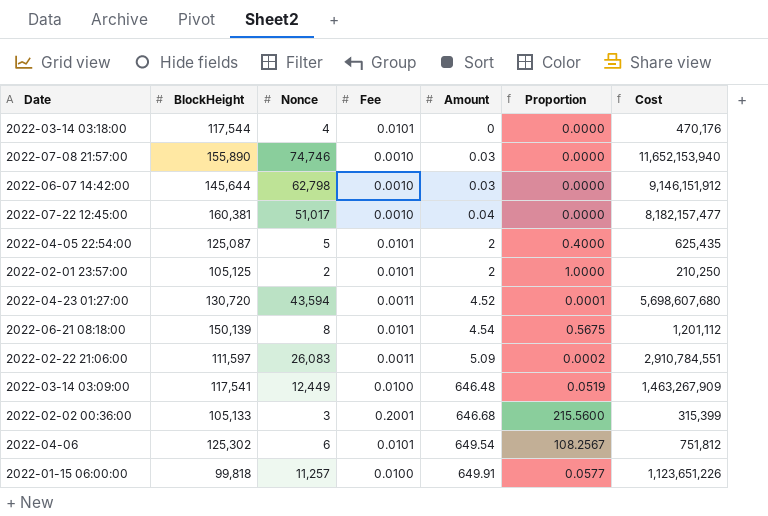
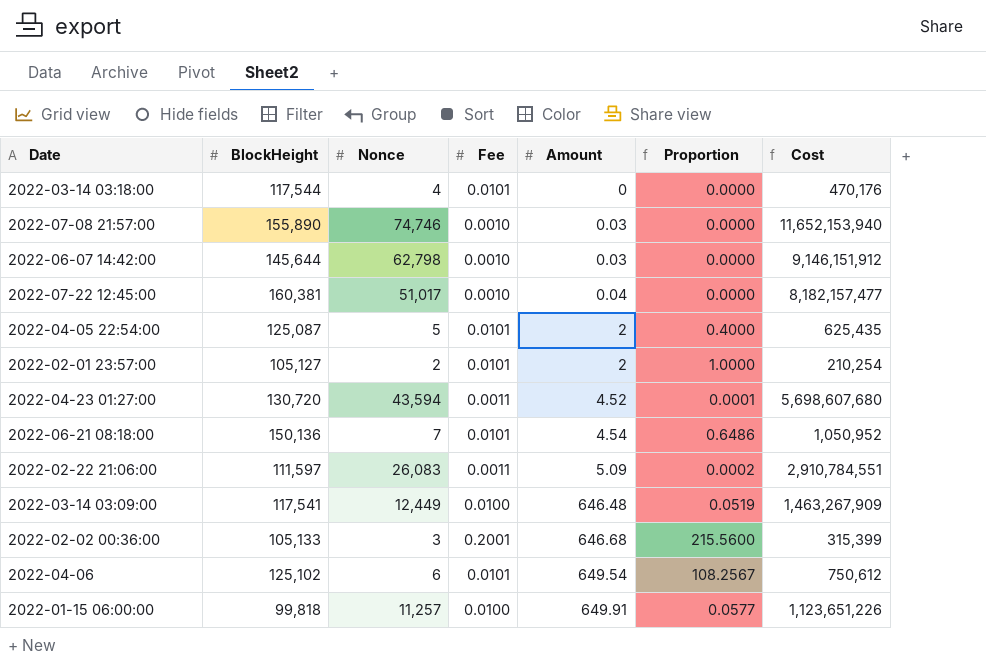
2022-02-01 23:57:00 | BlockHeight: 105,125 -> 105,127
2022-02-01 23:57:00 | Cost: 210,250 -> 210,254
2022-06-21 08:18:00 | BlockHeight: 150,139 -> 150,136
2022-06-21 08:18:00 | Nonce: 8 -> 7
2022-06-21 08:18:00 | Proportion: 0.5675 -> 0.6486
2022-06-21 08:18:00 | Cost: 1,201,112 -> 1,050,952
2022-04-06 | BlockHeight: 125,302 -> 125,102
2022-04-06 | Cost: 751,812 -> 750,612

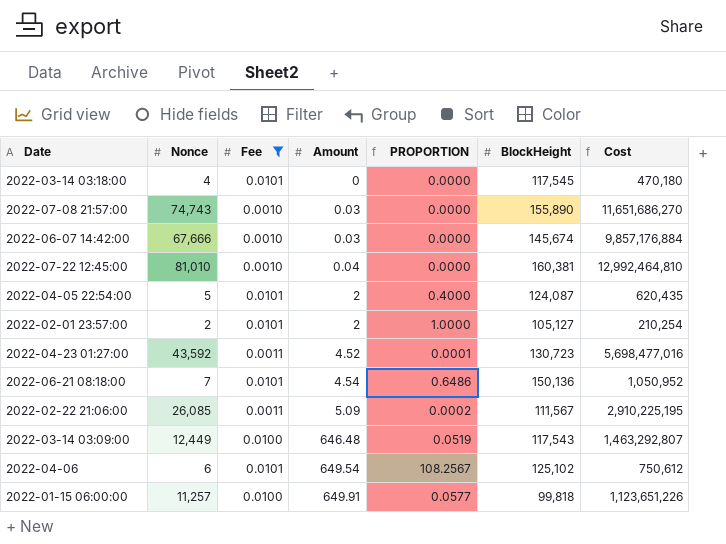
filter: none -> Fee != 0.2001
column name: Proportion -> PROPORTION
column BlockHeight | position: 2 -> 6
2022-03-14 03:18:00 | BlockHeight: 117,544 -> 117,545
2022-03-14 03:18:00 | Cost: 470,176 -> 470,180
2022-07-08 21:57:00 | Nonce: 74,746 -> 74,743
2022-07-08 21:57:00 | Cost: 11,652,153,940 -> 11,651,686,270
2022-06-07 14:42:00 | Nonce: 62,798 -> 67,666
2022-06-07 14:42:00 | BlockHeight: 145,644 -> 145,674
2022-06-07 14:42:00 | Cost: 9,146,151,912 -> 9,857,176,884
2022-07-22 12:45:00 | Nonce: 51,017 -> 81,010
2022-07-22 12:45:00 | Cost: 8,182,157,477 -> 12,992,464,810
2022-04-05 22:54:00 | BlockHeight: 125,087 -> 124,087
2022-04-05 22:54:00 | Cost: 625,435 -> 620,435
2022-04-23 01:27:00 | Nonce: 43,594 -> 43,592
2022-04-23 01:27:00 | BlockHeight: 130,720 -> 130,723
2022-04-23 01:27:00 | Cost: 5,698,607,680 -> 5,698,477,016
2022-02-22 21:06:00 | Nonce: 26,083 -> 26,085
2022-02-22 21:06:00 | BlockHeight: 111,597 -> 111,567
2022-02-22 21:06:00 | Cost: 2,910,784,551 -> 2,910,225,195
2022-03-14 03:09:00 | BlockHeight: 117,541 -> 117,543
2022-03-14 03:09:00 | Cost: 1,463,267,909 -> 1,463,292,807

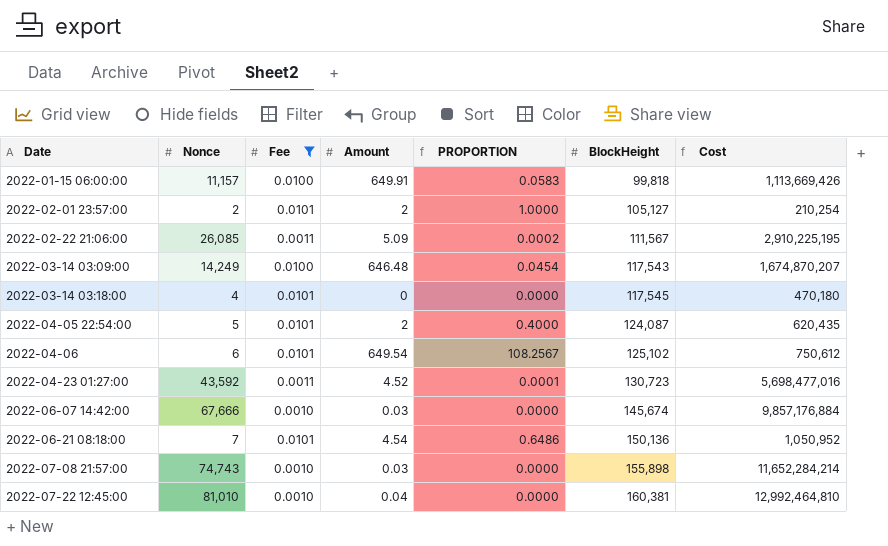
row order: Amount ascending -> Date ascending
2022-01-15 06:00:00 | Nonce: 11,257 -> 11,157
2022-01-15 06:00:00 | PROPORTION: 0.0577 -> 0.0583
2022-01-15 06:00:00 | Cost: 1,123,651,226 -> 1,113,669,426
2022-03-14 03:09:00 | Nonce: 12,449 -> 14,249
2022-03-14 03:09:00 | PROPORTION: 0.0519 -> 0.0454
2022-03-14 03:09:00 | Cost: 1,463,292,807 -> 1,674,870,207
2022-07-08 21:57:00 | BlockHeight: 155,890 -> 155,898
2022-07-08 21:57:00 | Cost: 11,651,686,270 -> 11,652,284,214

